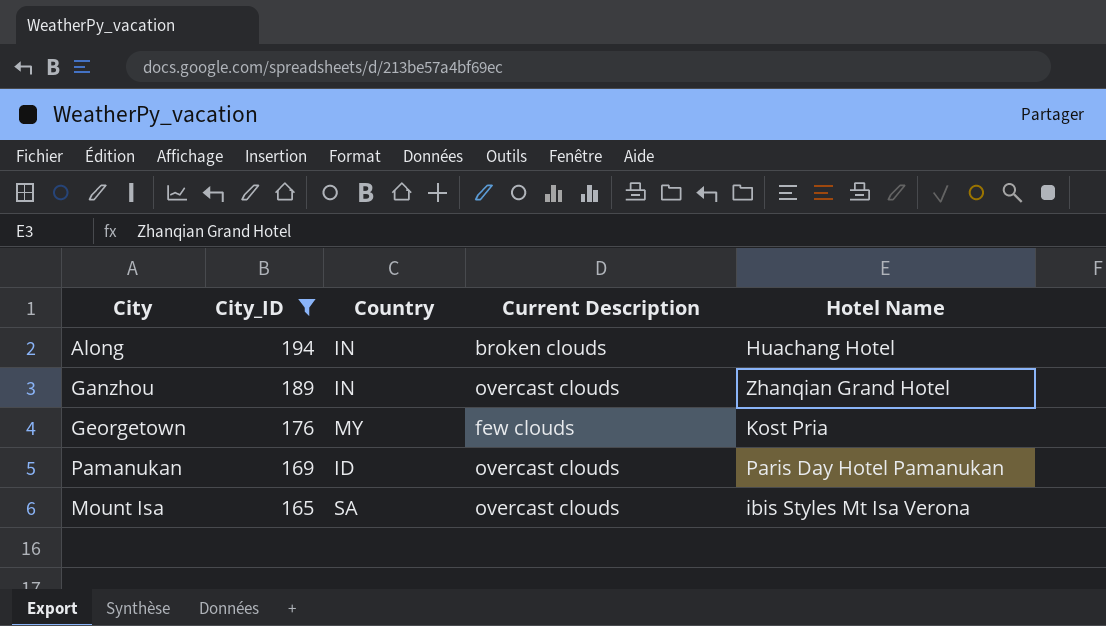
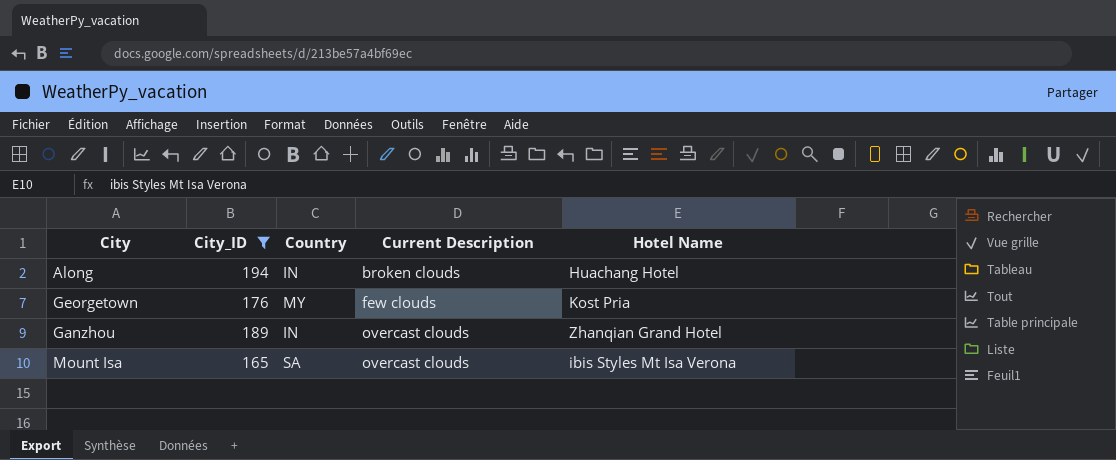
row order: City_ID descending -> Current Description ascending
row Pamanukan: 169 | ID | overcast clouds | Paris Day Hotel Pamanukan -> none

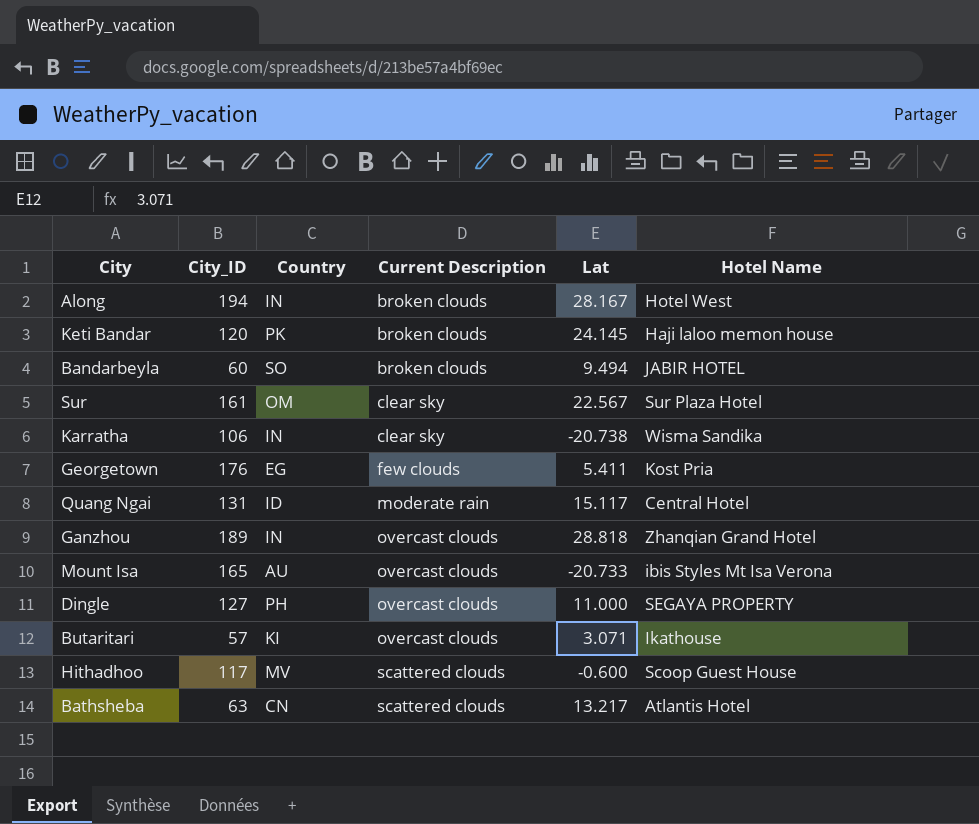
filter: City_ID >= 165 -> none
column Lat | position: none -> 5
Along | Hotel Name: Huachang Hotel -> Hotel West
Georgetown | Country: MY -> EG
Mount Isa | Country: SA -> AU

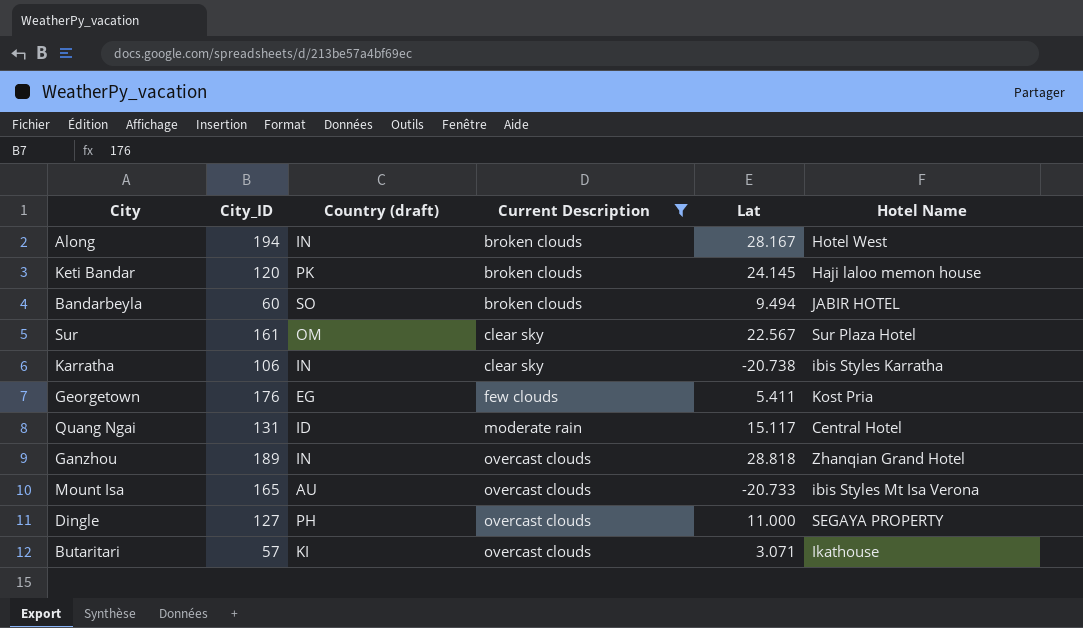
filter: none -> Current Description != scattered clouds
column name: Country -> Country (draft)
Karratha | Hotel Name: Wisma Sandika -> ibis Styles Karratha

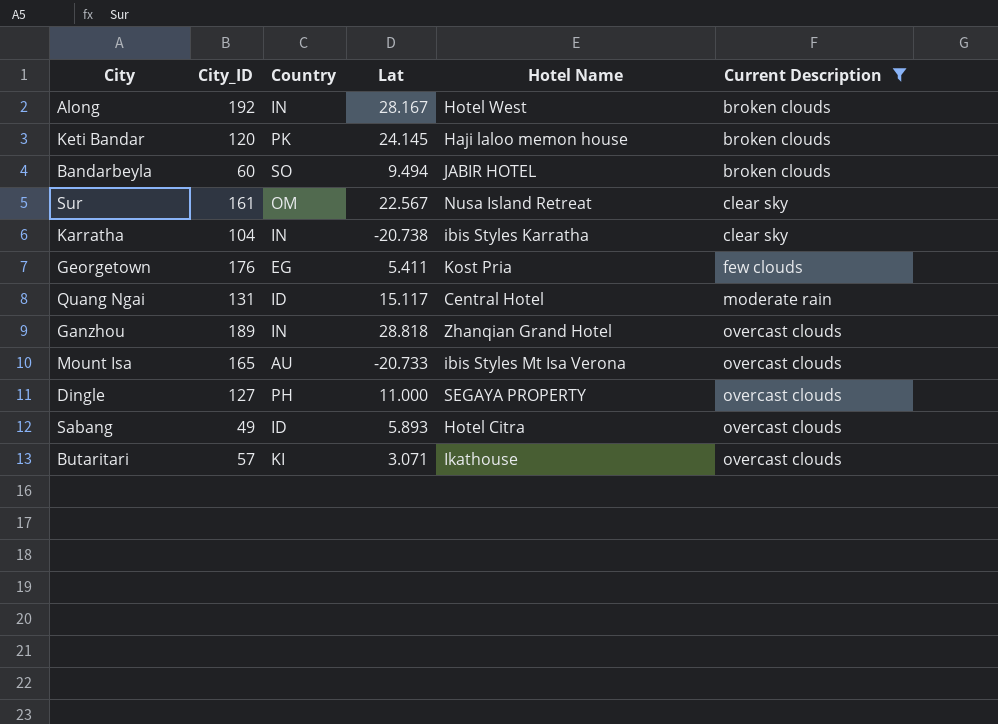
column name: Country (draft) -> Country
column Current Description | position: 4 -> 6
Along | City_ID: 194 -> 192
Sur | Hotel Name: Sur Plaza Hotel -> Nusa Island Retreat
Karratha | City_ID: 106 -> 104
row Sabang: none -> 49 | ID | 5.893 | Hotel Citra | overcast clouds

